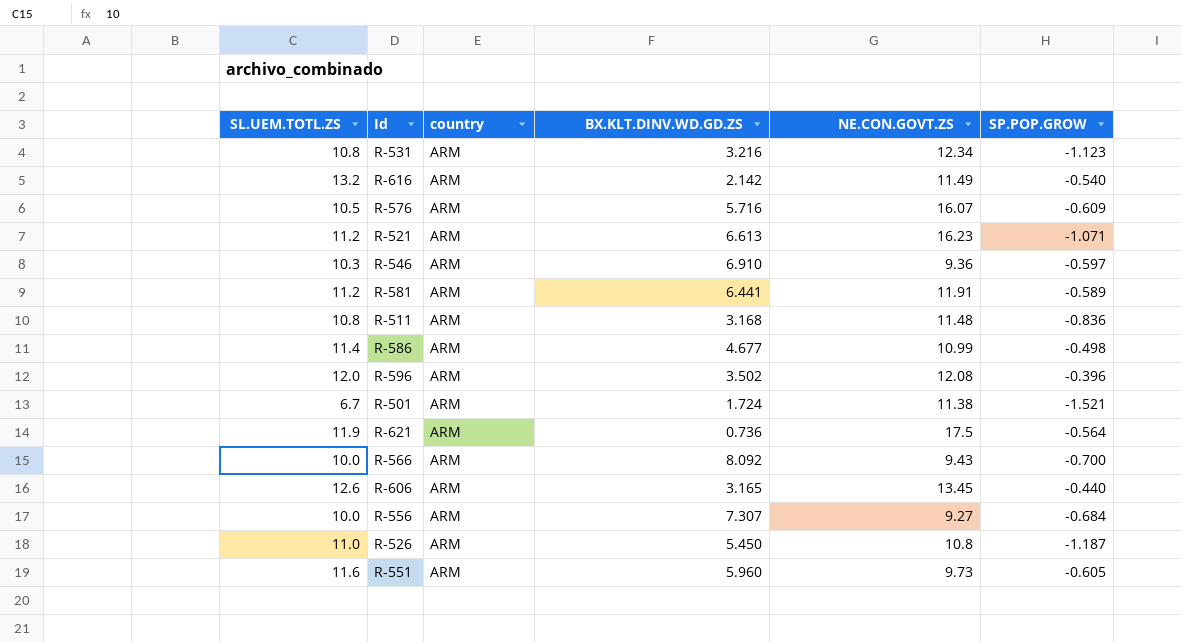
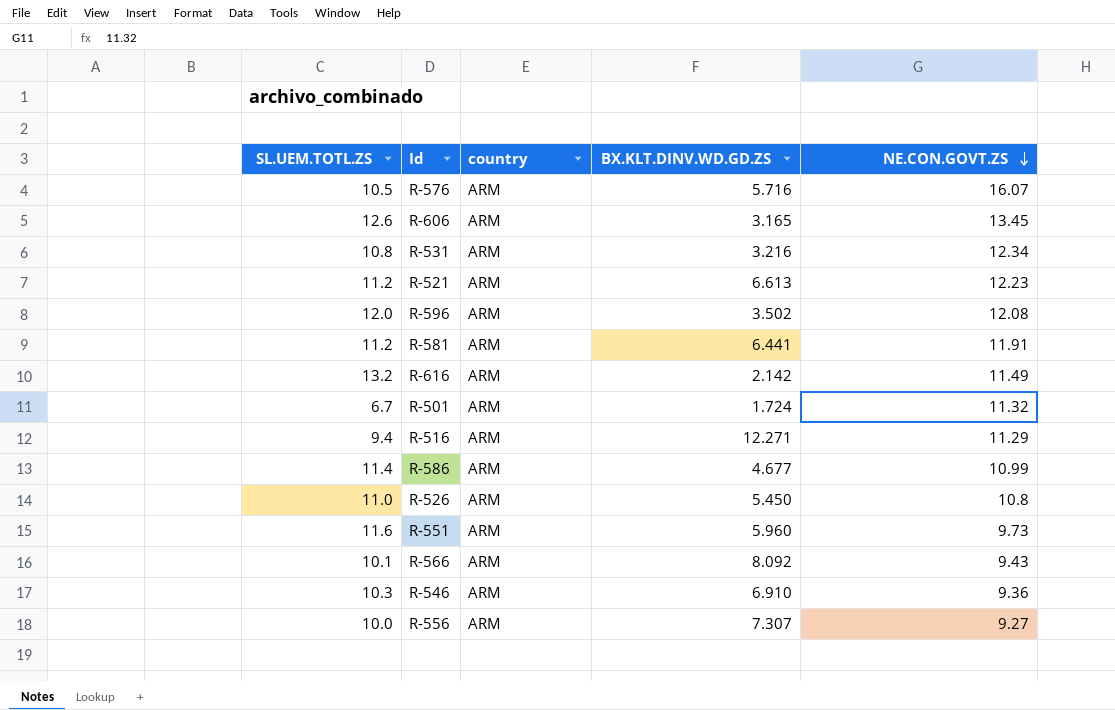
row order: none -> NE.CON.GOVT.ZS descending
column SP.POP.GROW | position: 6 -> none
row R-511: 10.8 | ARM | 3.168 | 11.48 | -0.836 -> none
row R-621: 11.9 | ARM | 0.736 | 17.5 | -0.564 -> none
R-521 | NE.CON.GOVT.ZS: 16.23 -> 12.23
R-501 | NE.CON.GOVT.ZS: 11.38 -> 11.32
row R-516: none -> 9.4 | ARM | 12.271 | 11.29
R-566 | SL.UEM.TOTL.ZS: 10.0 -> 10.1

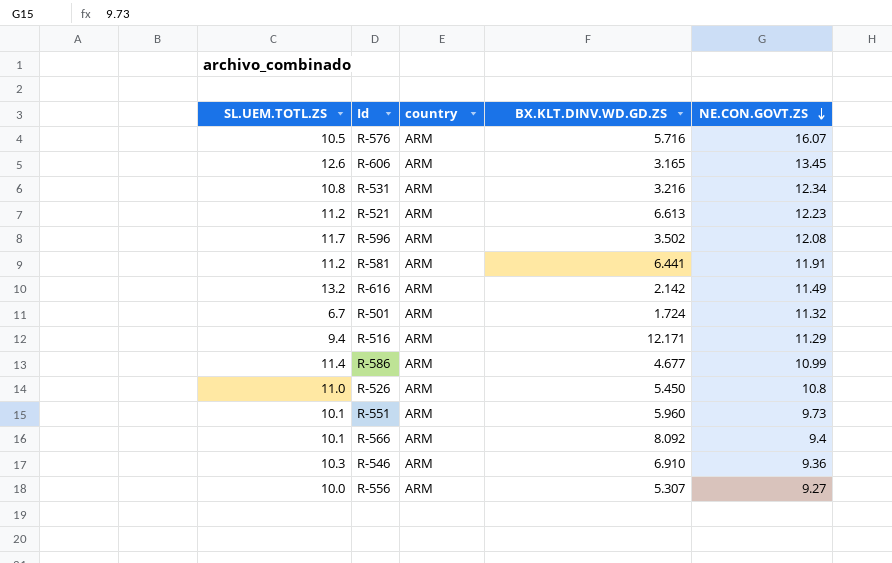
R-596 | SL.UEM.TOTL.ZS: 12.0 -> 11.7
R-516 | BX.KLT.DINV.WD.GD.ZS: 12.271 -> 12.171
R-551 | SL.UEM.TOTL.ZS: 11.6 -> 10.1
R-566 | NE.CON.GOVT.ZS: 9.43 -> 9.4
R-556 | BX.KLT.DINV.WD.GD.ZS: 7.307 -> 5.307

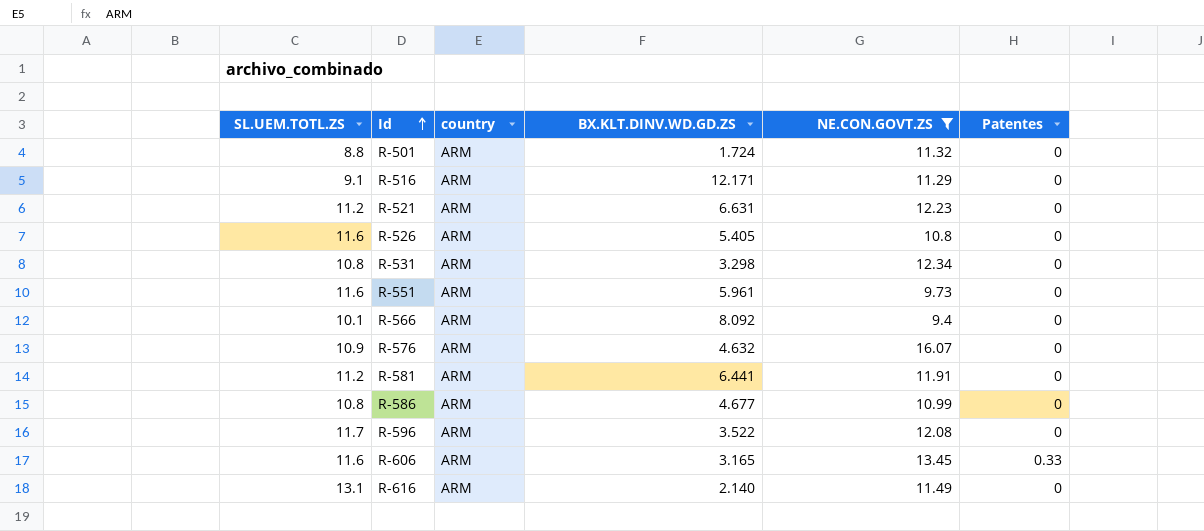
filter: none -> NE.CON.GOVT.ZS >= 9.4
row order: NE.CON.GOVT.ZS descending -> Id ascending
column Patentes | position: none -> 6
R-501 | SL.UEM.TOTL.ZS: 6.7 -> 8.8
R-516 | SL.UEM.TOTL.ZS: 9.4 -> 9.1
R-521 | BX.KLT.DINV.WD.GD.ZS: 6.613 -> 6.631
R-526 | SL.UEM.TOTL.ZS: 11.0 -> 11.6
R-526 | BX.KLT.DINV.WD.GD.ZS: 5.450 -> 5.405
R-531 | BX.KLT.DINV.WD.GD.ZS: 3.216 -> 3.298
R-551 | SL.UEM.TOTL.ZS: 10.1 -> 11.6
R-551 | BX.KLT.DINV.WD.GD.ZS: 5.960 -> 5.961
R-576 | SL.UEM.TOTL.ZS: 10.5 -> 10.9
R-576 | BX.KLT.DINV.WD.GD.ZS: 5.716 -> 4.632
R-586 | SL.UEM.TOTL.ZS: 11.4 -> 10.8
R-596 | BX.KLT.DINV.WD.GD.ZS: 3.502 -> 3.522
R-606 | SL.UEM.TOTL.ZS: 12.6 -> 11.6
R-616 | SL.UEM.TOTL.ZS: 13.2 -> 13.1
R-616 | BX.KLT.DINV.WD.GD.ZS: 2.142 -> 2.140

